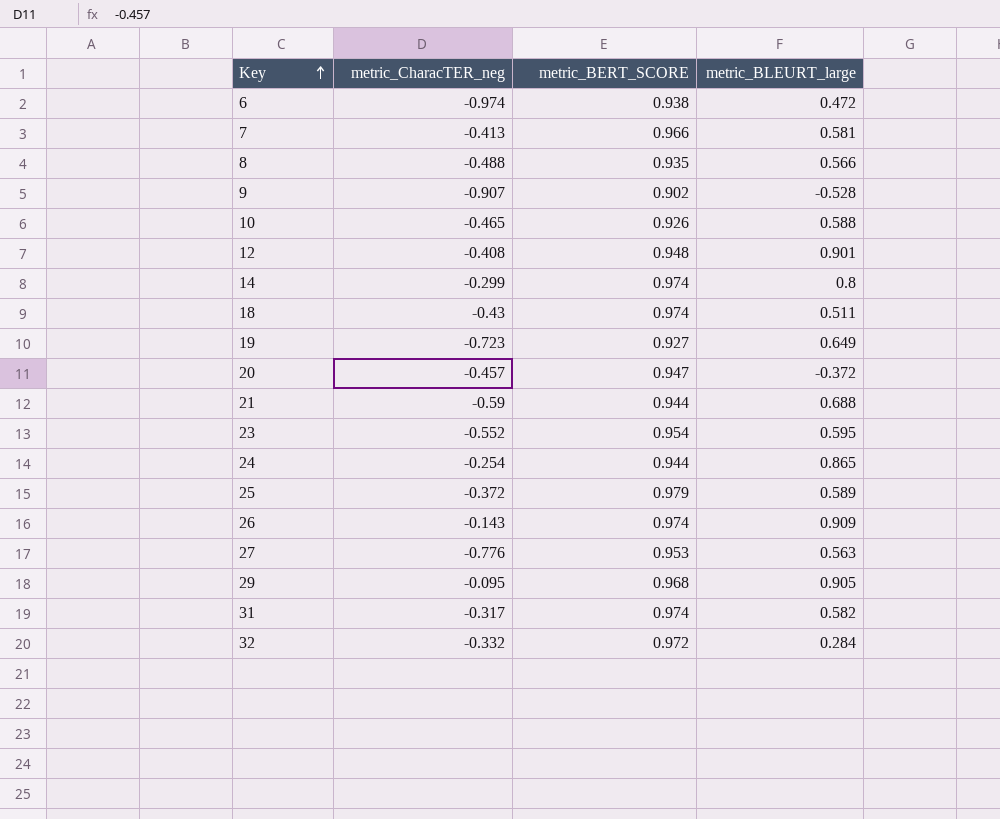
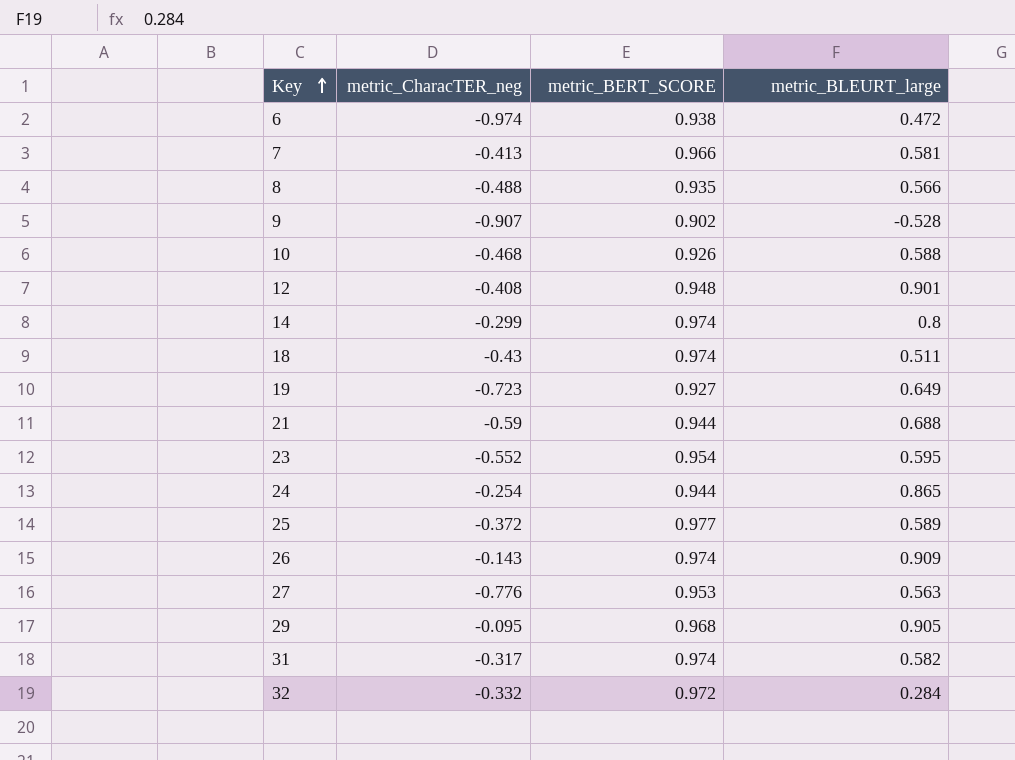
row 20: -0.457 | 0.947 | -0.372 -> none
10 | metric_CharacTER_neg: -0.465 -> -0.468
25 | metric_BERT_SCORE: 0.979 -> 0.977

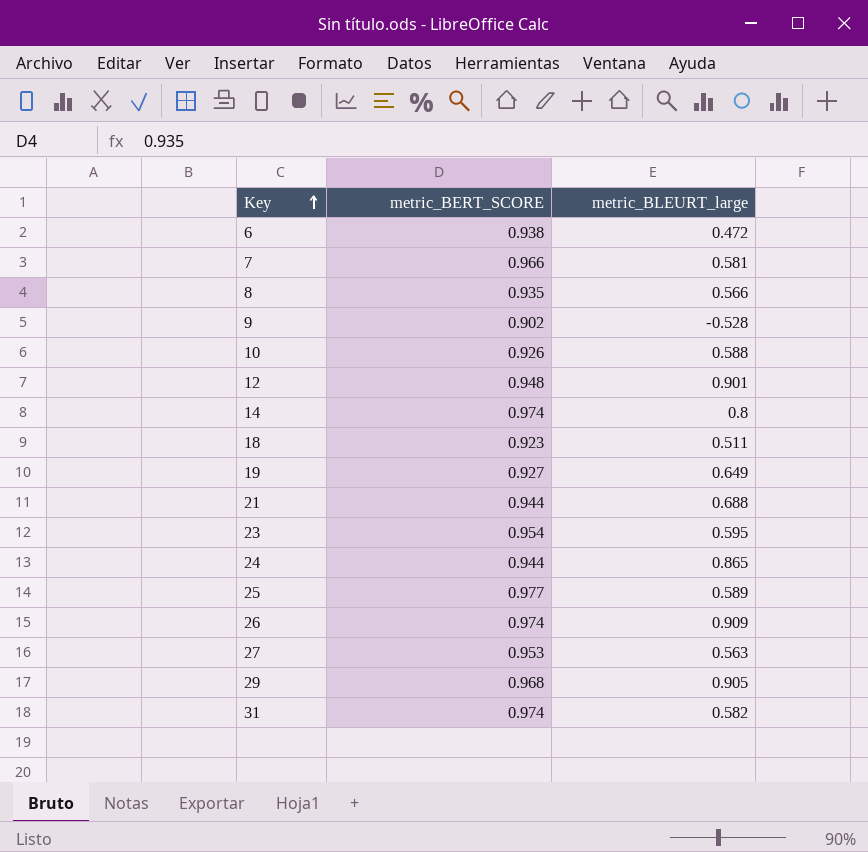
column metric_CharacTER_neg | position: 2 -> none
row 32: -0.332 | 0.972 | 0.284 -> none
18 | metric_BERT_SCORE: 0.974 -> 0.923

